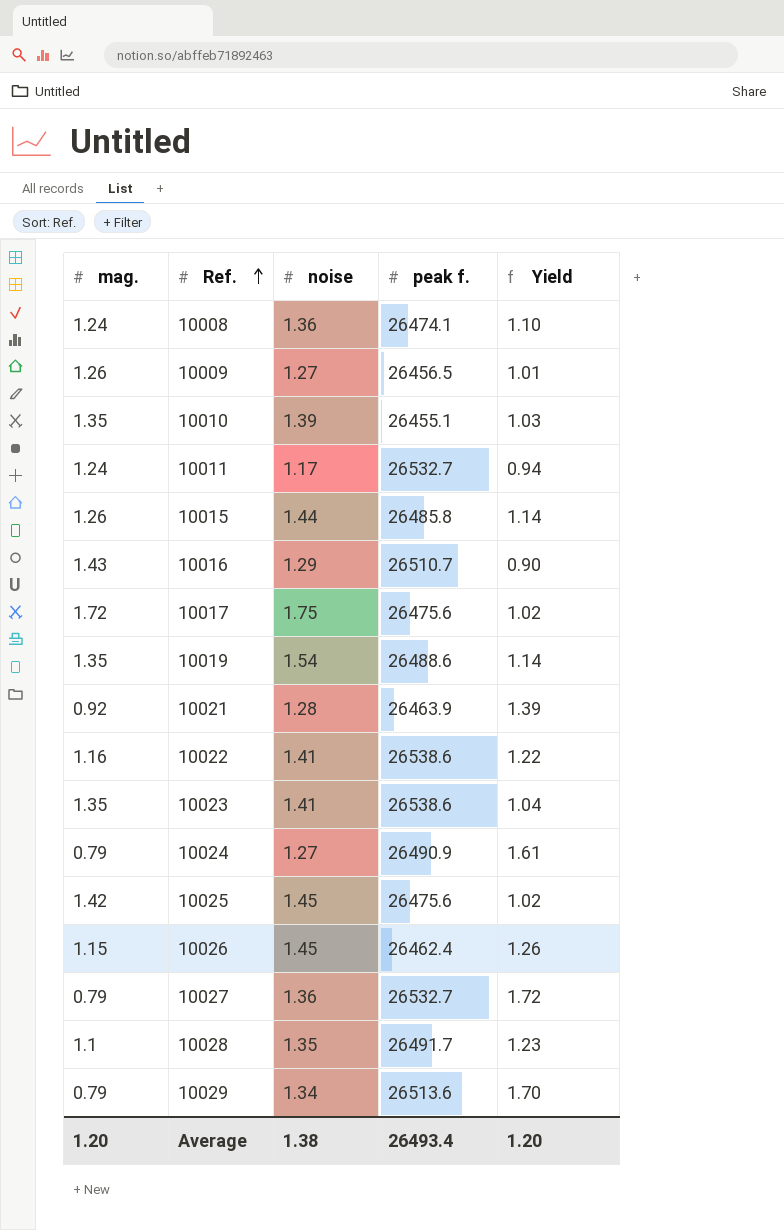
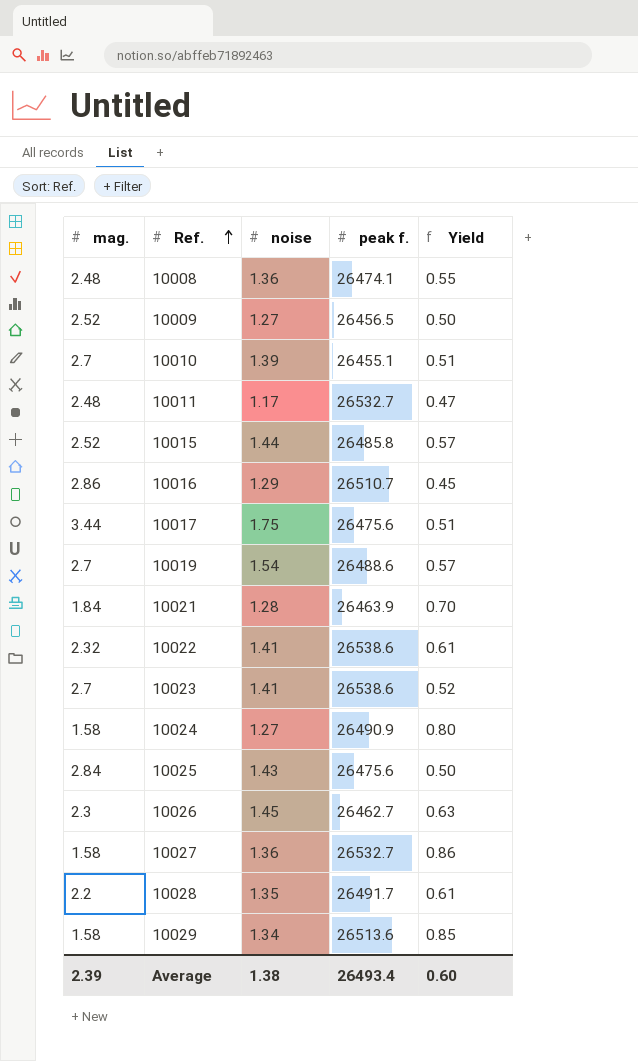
10008 | mag.: 1.24 -> 2.48
10008 | Yield: 1.10 -> 0.55
10009 | mag.: 1.26 -> 2.52
10009 | Yield: 1.01 -> 0.50
10010 | mag.: 1.35 -> 2.7
10010 | Yield: 1.03 -> 0.51
10011 | mag.: 1.24 -> 2.48
10011 | Yield: 0.94 -> 0.47
10015 | mag.: 1.26 -> 2.52
10015 | Yield: 1.14 -> 0.57
10016 | mag.: 1.43 -> 2.86
10016 | Yield: 0.90 -> 0.45
10017 | mag.: 1.72 -> 3.44
10017 | Yield: 1.02 -> 0.51
10019 | mag.: 1.35 -> 2.7
10019 | Yield: 1.14 -> 0.57
10021 | mag.: 0.92 -> 1.84
10021 | Yield: 1.39 -> 0.70
10022 | mag.: 1.16 -> 2.32
10022 | Yield: 1.22 -> 0.61
10023 | mag.: 1.35 -> 2.7
10023 | Yield: 1.04 -> 0.52
10024 | mag.: 0.79 -> 1.58
10024 | Yield: 1.61 -> 0.80
10025 | mag.: 1.42 -> 2.84
10025 | noise: 1.45 -> 1.43
10025 | Yield: 1.02 -> 0.50
10026 | mag.: 1.15 -> 2.3
10026 | peak f.: 26462.4 -> 26462.7
10026 | Yield: 1.26 -> 0.63
10027 | mag.: 0.79 -> 1.58
10027 | Yield: 1.72 -> 0.86
10028 | mag.: 1.1 -> 2.2
10028 | Yield: 1.23 -> 0.61
10029 | mag.: 0.79 -> 1.58
10029 | Yield: 1.70 -> 0.85
Average | mag.: 1.20 -> 2.39
Average | Yield: 1.20 -> 0.60

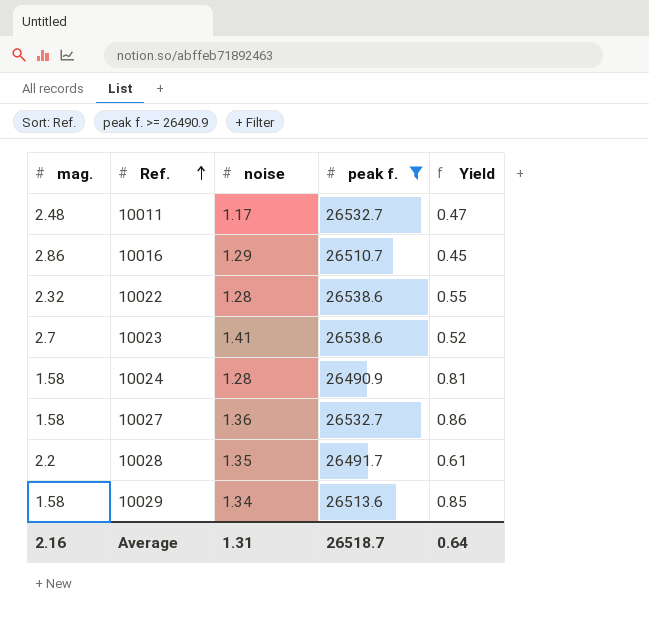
filter: none -> peak f. >= 26490.9
10022 | noise: 1.41 -> 1.28
10022 | Yield: 0.61 -> 0.55
10024 | noise: 1.27 -> 1.28
10024 | Yield: 0.80 -> 0.81
Average | mag.: 2.39 -> 2.16
Average | noise: 1.38 -> 1.31
Average | peak f.: 26493.4 -> 26518.7
Average | Yield: 0.60 -> 0.64

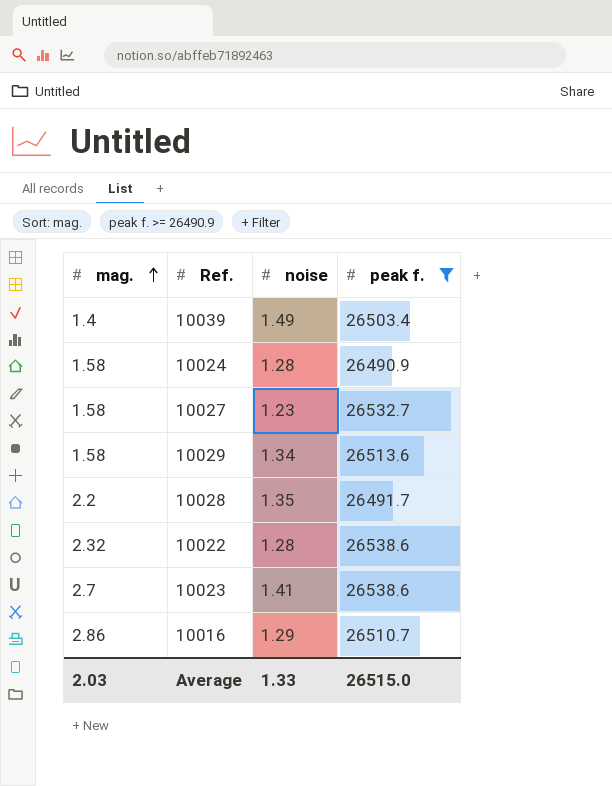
row order: Ref. ascending -> mag. ascending
column Yield | formula: [noise] / [mag.] -> none
row 10011: 2.48 | 1.17 | 26532.7 | 0.47 -> none
row 10039: none -> 1.4 | 1.49 | 26503.4
10027 | noise: 1.36 -> 1.23
Average | mag.: 2.16 -> 2.03
Average | noise: 1.31 -> 1.33
Average | peak f.: 26518.7 -> 26515.0

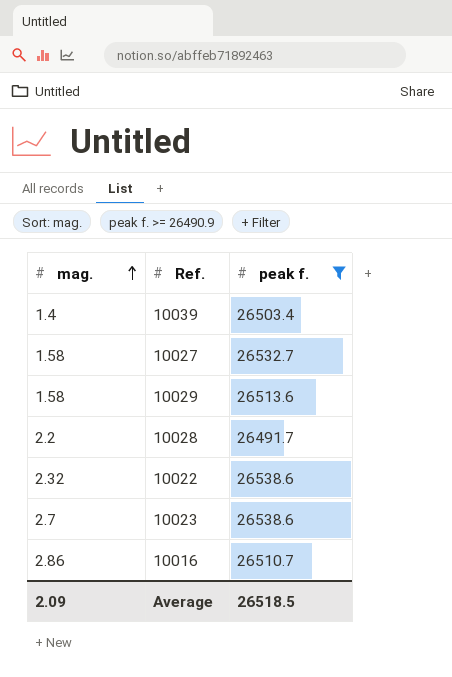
column noise | position: 3 -> none
row 10024: 1.58 | 1.28 | 26490.9 -> none
Average | mag.: 2.03 -> 2.09
Average | peak f.: 26515.0 -> 26518.5

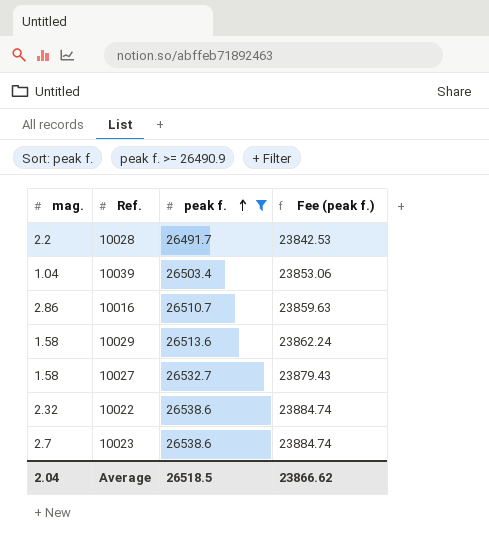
row order: mag. ascending -> peak f. ascending
column Fee (peak f.) | formula: none -> [peak f.] * 0.9
10039 | mag.: 1.4 -> 1.04
Average | mag.: 2.09 -> 2.04

